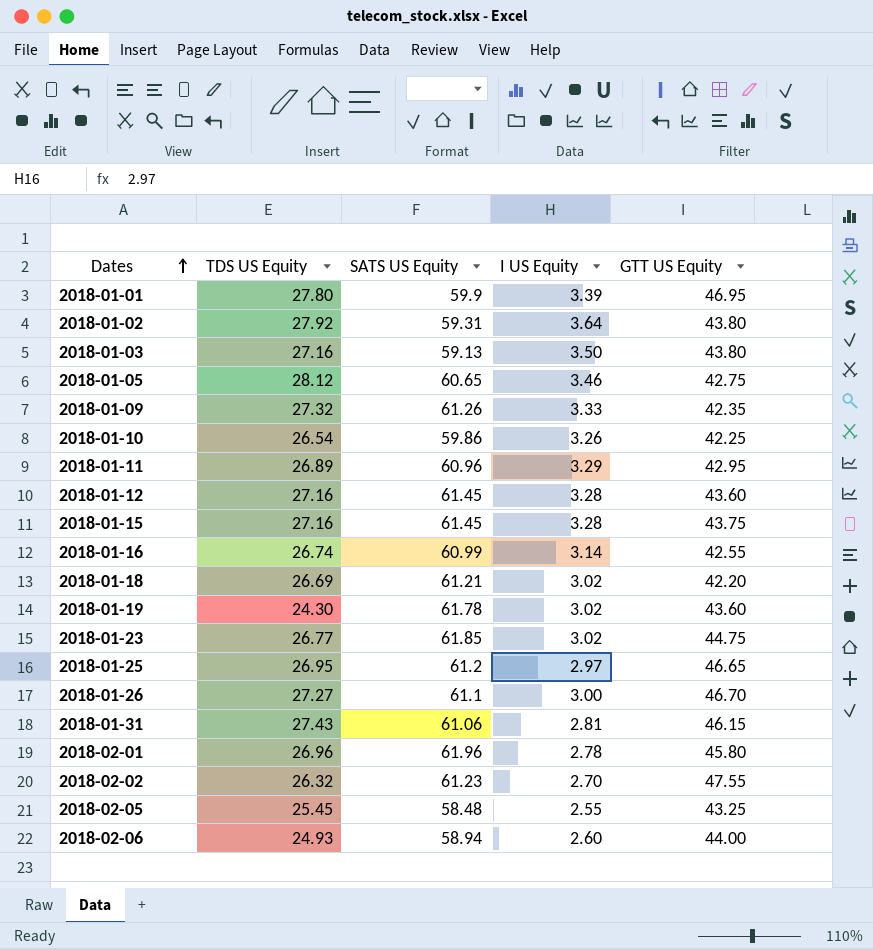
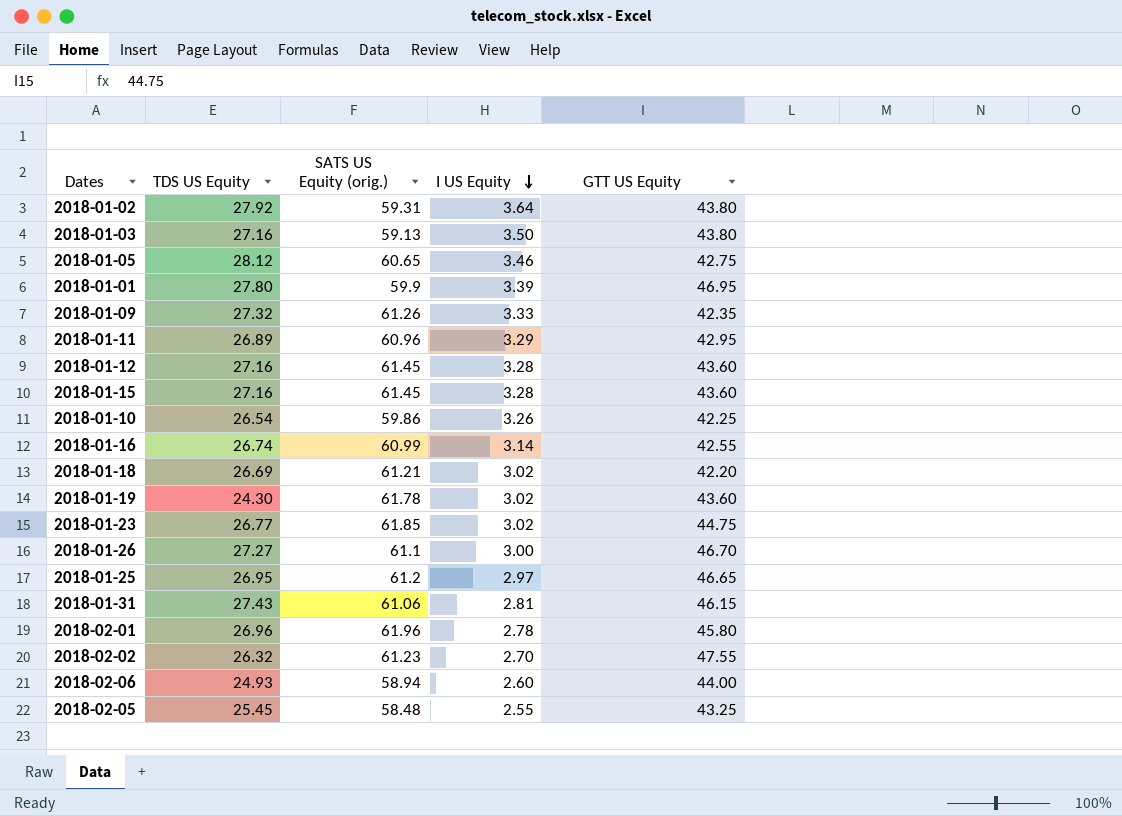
row order: Dates ascending -> I US Equity descending
column name: SATS US Equity -> SATS US Equity (orig.)
2018-01-15 | GTT US Equity: 43.75 -> 43.60

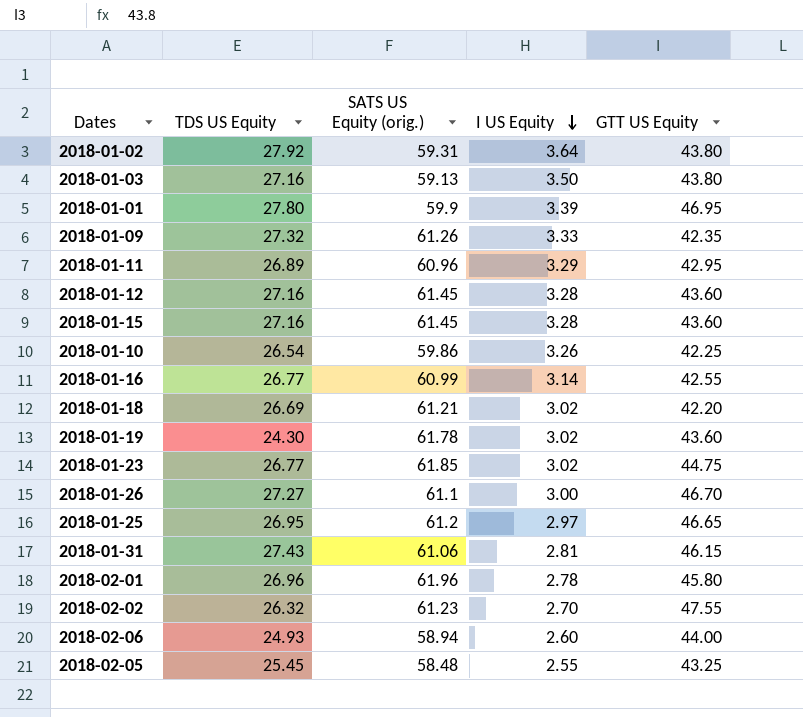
row 2018-01-05: 28.12 | 60.65 | 3.46 | 42.75 -> none
2018-01-16 | TDS US Equity: 26.74 -> 26.77

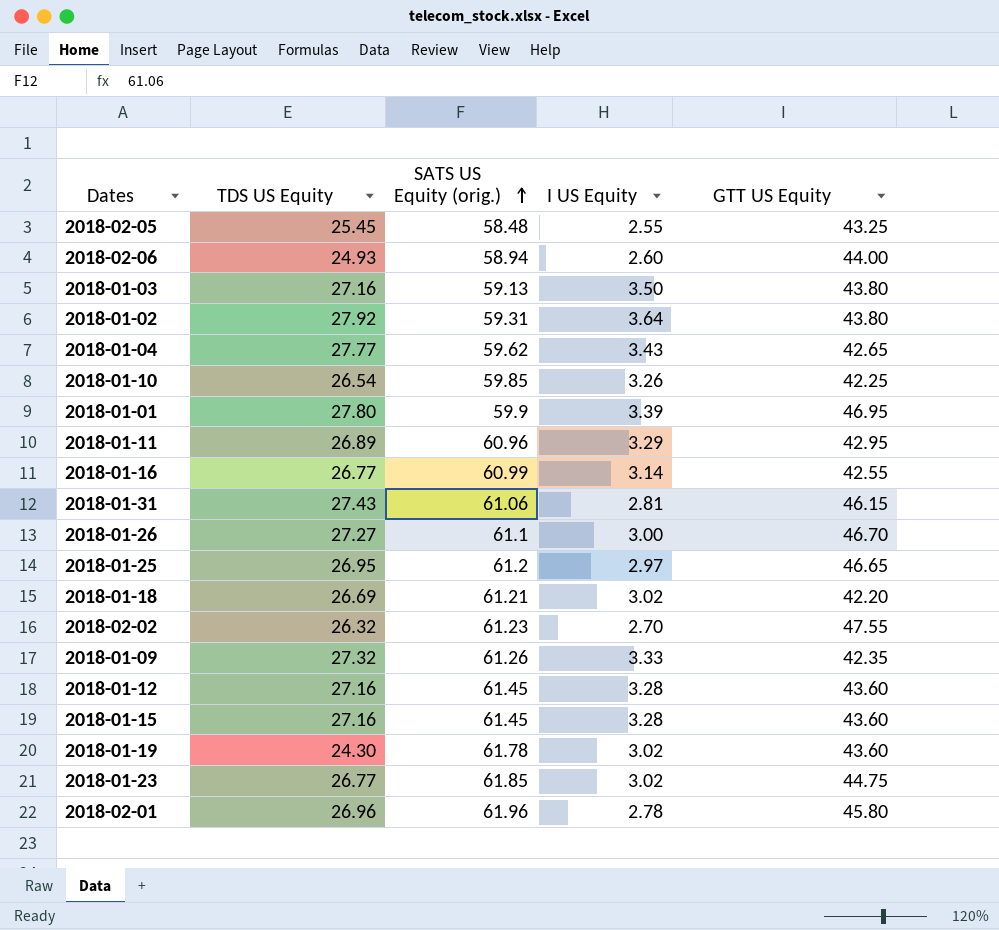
row order: I US Equity descending -> SATS US Equity (orig.) ascending
row 2018-01-04: none -> 27.77 | 59.62 | 3.43 | 42.65
2018-01-10 | SATS US Equity (orig.): 59.86 -> 59.85

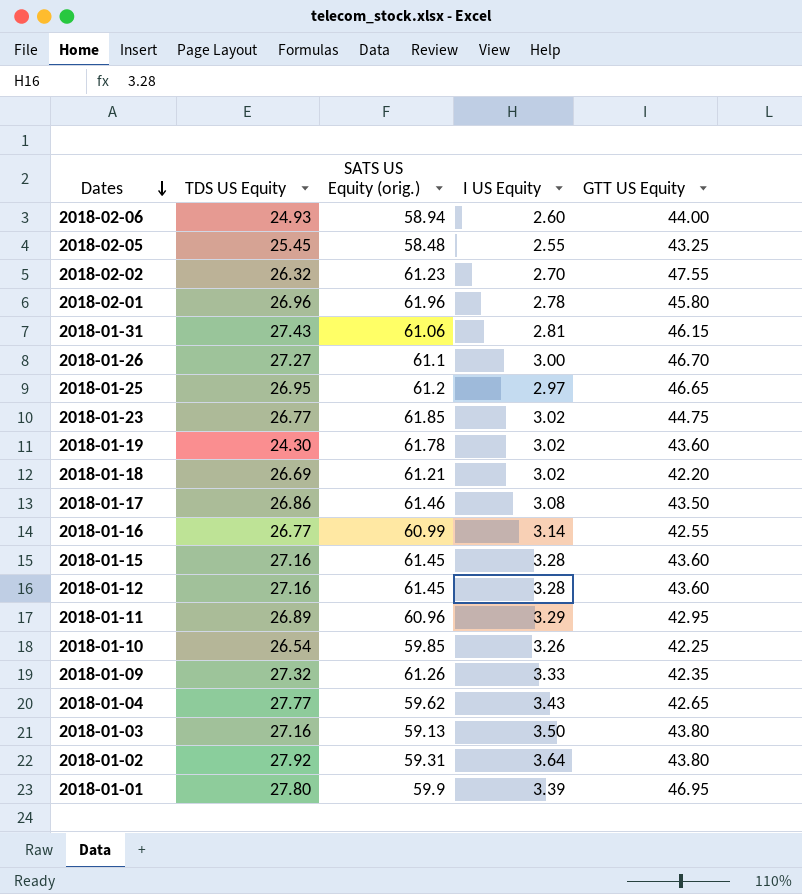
row order: SATS US Equity (orig.) ascending -> Dates descending
row 2018-01-17: none -> 26.86 | 61.46 | 3.08 | 43.50

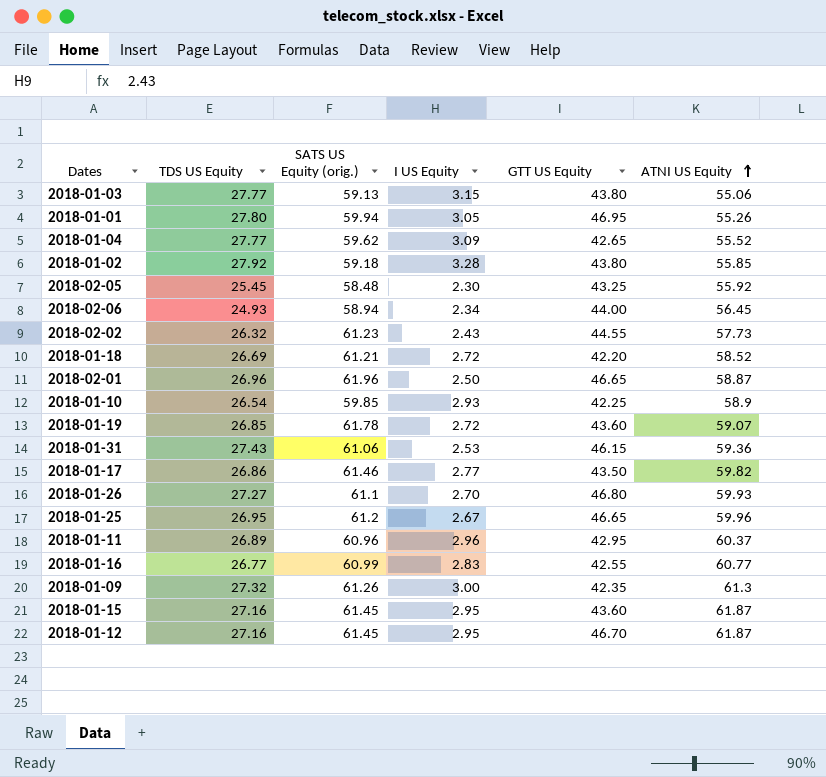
row order: Dates descending -> ATNI US Equity ascending
column ATNI US Equity | position: none -> 6
row 2018-01-23: 26.77 | 61.85 | 3.02 | 44.75 -> none
2018-01-03 | TDS US Equity: 27.16 -> 27.77
2018-01-03 | I US Equity: 3.50 -> 3.15
2018-01-01 | SATS US Equity (orig.): 59.9 -> 59.94
2018-01-01 | I US Equity: 3.39 -> 3.05
2018-01-04 | I US Equity: 3.43 -> 3.09
2018-01-02 | SATS US Equity (orig.): 59.31 -> 59.18
2018-01-02 | I US Equity: 3.64 -> 3.28
2018-02-05 | I US Equity: 2.55 -> 2.30
2018-02-06 | I US Equity: 2.60 -> 2.34
2018-02-02 | I US Equity: 2.70 -> 2.43
2018-02-02 | GTT US Equity: 47.55 -> 44.55
2018-01-18 | I US Equity: 3.02 -> 2.72
2018-02-01 | I US Equity: 2.78 -> 2.50
2018-02-01 | GTT US Equity: 45.80 -> 46.65
2018-01-10 | I US Equity: 3.26 -> 2.93
2018-01-19 | TDS US Equity: 24.30 -> 26.85
2018-01-19 | I US Equity: 3.02 -> 2.72
2018-01-31 | I US Equity: 2.81 -> 2.53
2018-01-17 | I US Equity: 3.08 -> 2.77
2018-01-26 | I US Equity: 3.00 -> 2.70
2018-01-26 | GTT US Equity: 46.70 -> 46.80
2018-01-25 | I US Equity: 2.97 -> 2.67
2018-01-11 | I US Equity: 3.29 -> 2.96
2018-01-16 | I US Equity: 3.14 -> 2.83
2018-01-09 | I US Equity: 3.33 -> 3.00
2018-01-15 | I US Equity: 3.28 -> 2.95
2018-01-12 | I US Equity: 3.28 -> 2.95
2018-01-12 | GTT US Equity: 43.60 -> 46.70

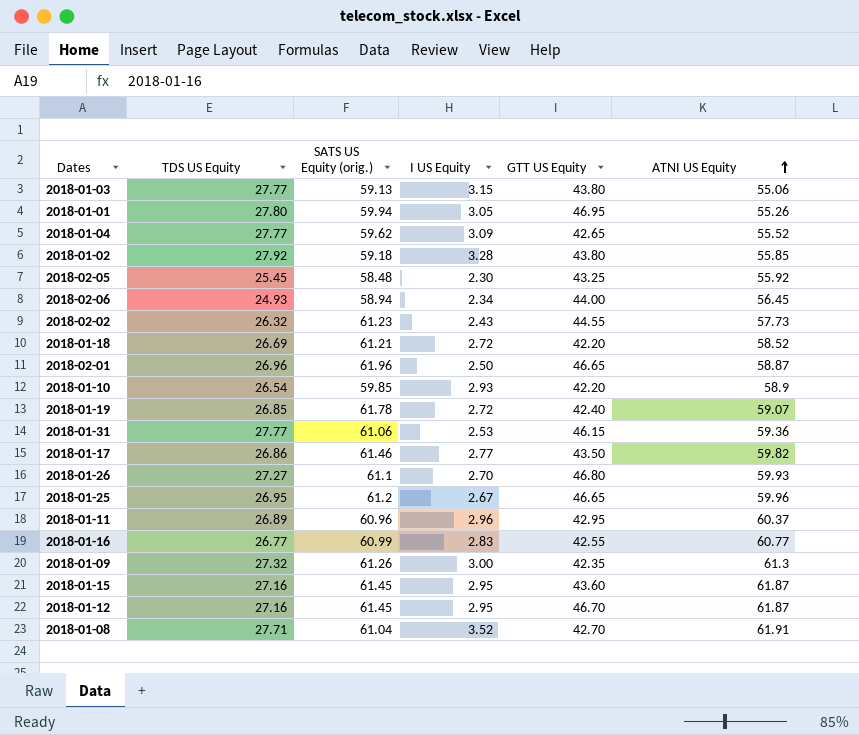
2018-01-10 | GTT US Equity: 42.25 -> 42.20
2018-01-19 | GTT US Equity: 43.60 -> 42.40
2018-01-31 | TDS US Equity: 27.43 -> 27.77
row 2018-01-08: none -> 27.71 | 61.04 | 3.52 | 42.70 | 61.91

